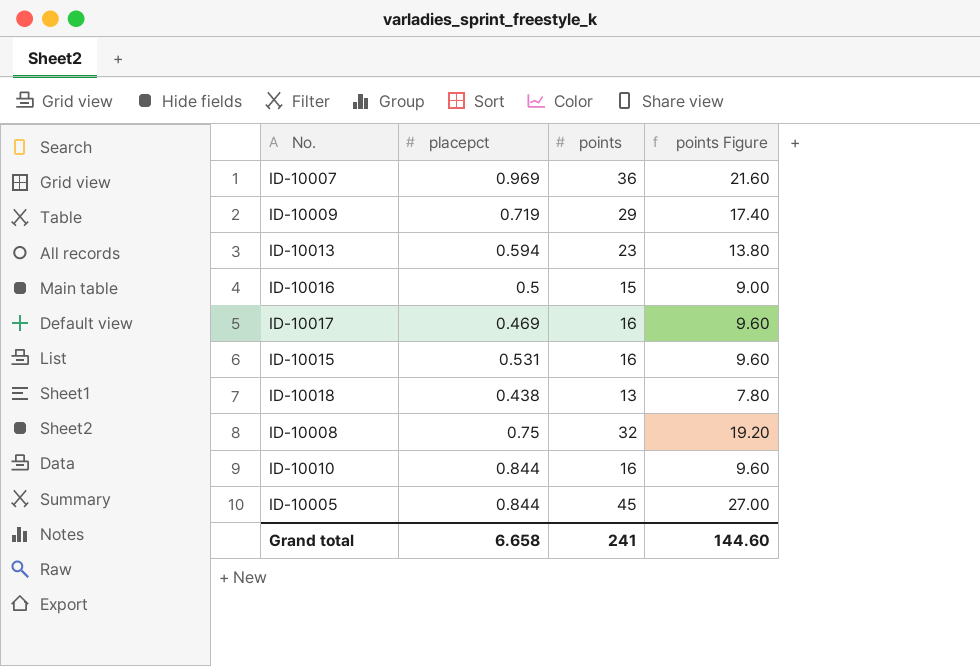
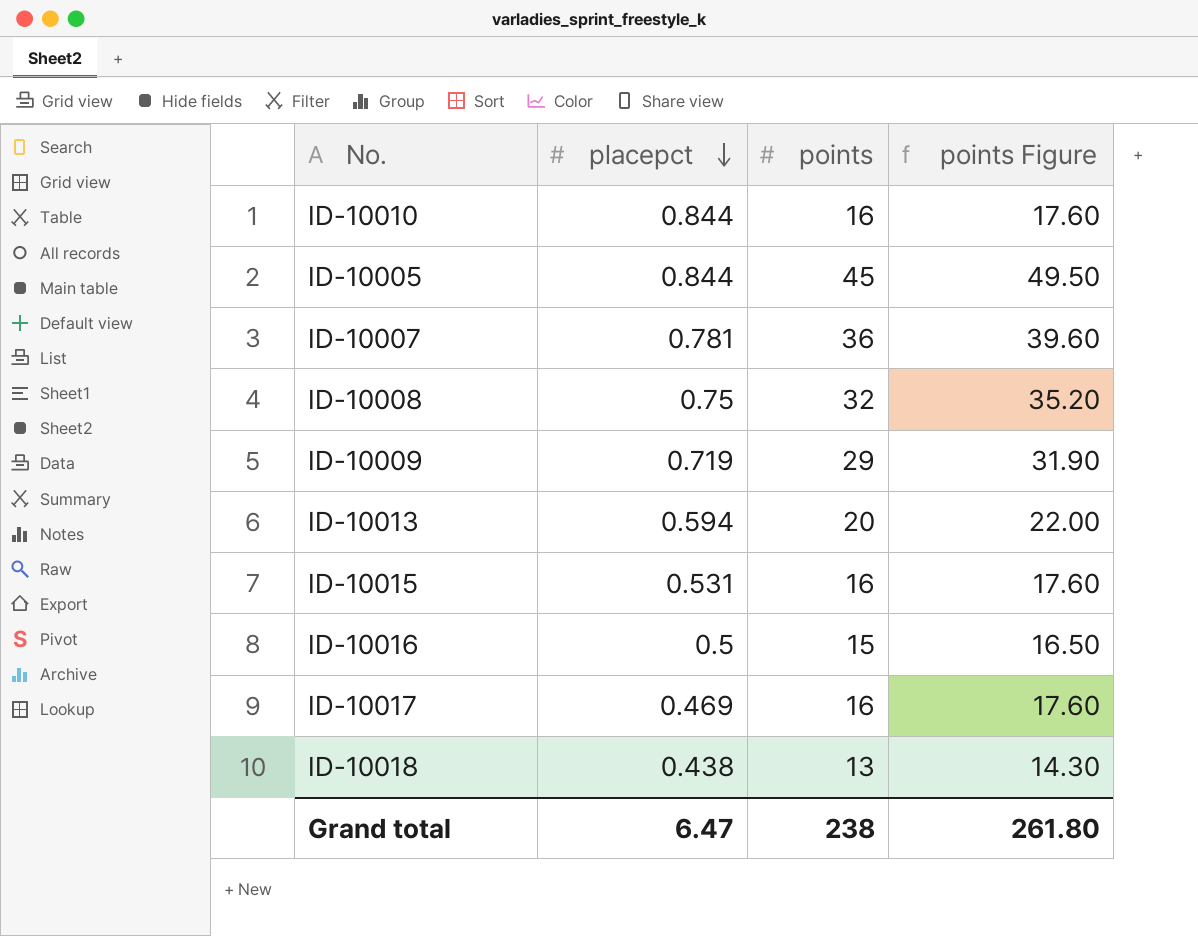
row order: none -> placepct descending
column points Figure | formula: [points] * 0.6 -> [points] * 1.1
ID-10007 | placepct: 0.969 -> 0.781
ID-10013 | points: 23 -> 20
Grand total | placepct: 6.658 -> 6.47
Grand total | points: 241 -> 238
Grand total | points Figure: 144.60 -> 261.80

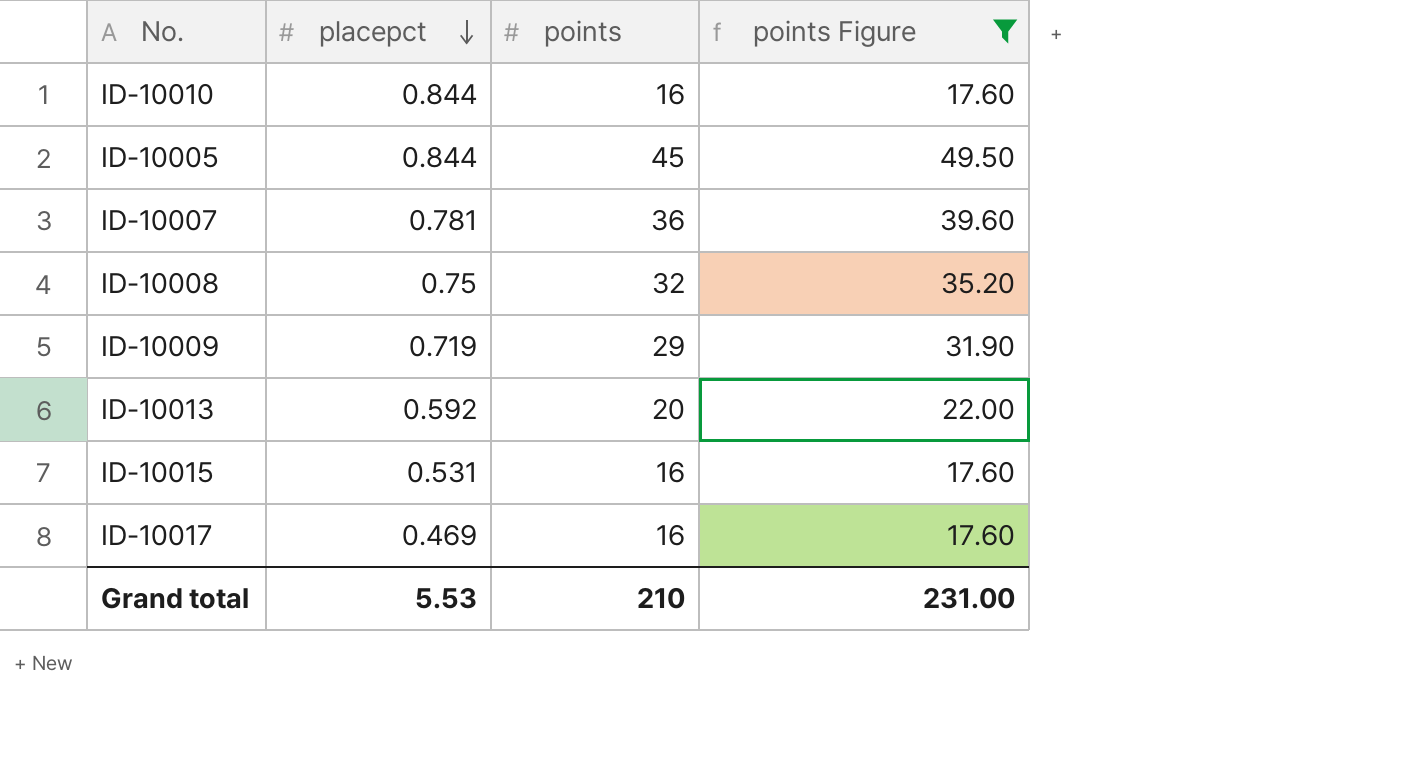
filter: none -> points Figure >= 17.60
ID-10013 | placepct: 0.594 -> 0.592
Grand total | placepct: 6.47 -> 5.53
Grand total | points: 238 -> 210
Grand total | points Figure: 261.80 -> 231.00

